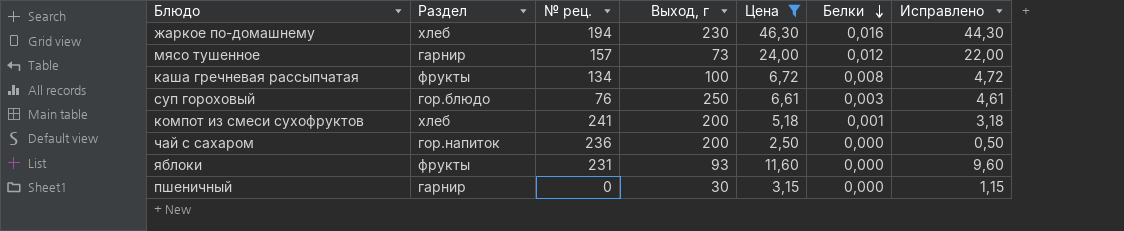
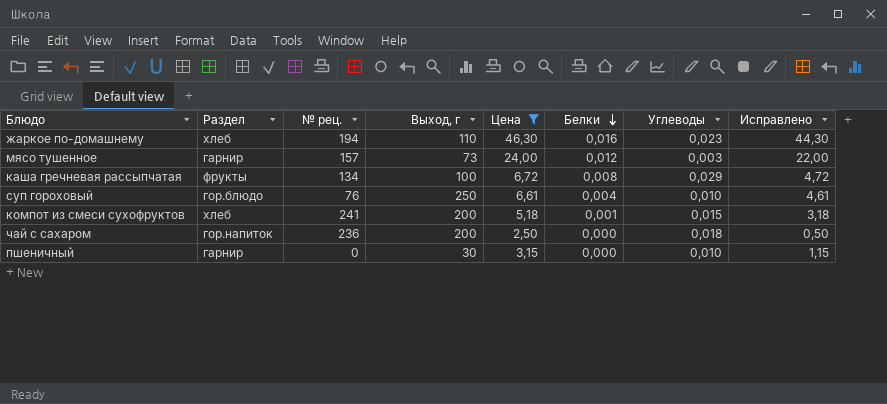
column Углеводы | position: none -> 7
row яблоки: фрукты | 231 | 93 | 11,60 | 0,000 | 9,60 -> none
жаркое по-домашнему | Выход, г: 230 -> 110
суп гороховый | Белки: 0,003 -> 0,004

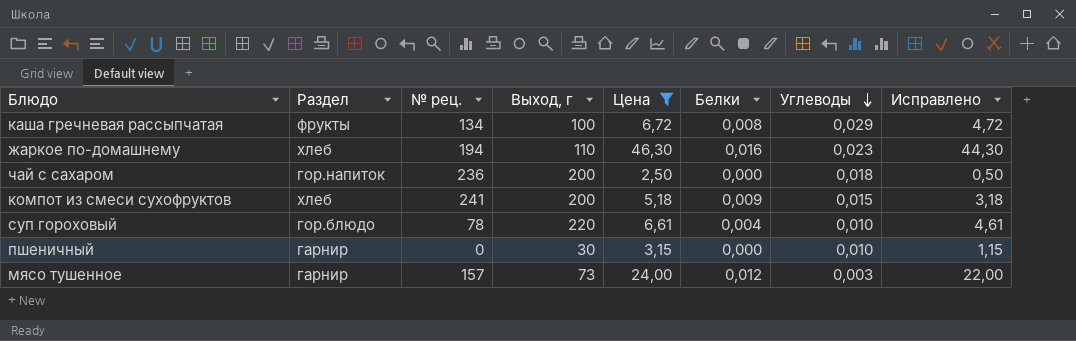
row order: Белки descending -> Углеводы descending
компот из смеси сухофруктов | Белки: 0,001 -> 0,009
суп гороховый | № рец.: 76 -> 78
суп гороховый | Выход, г: 250 -> 220

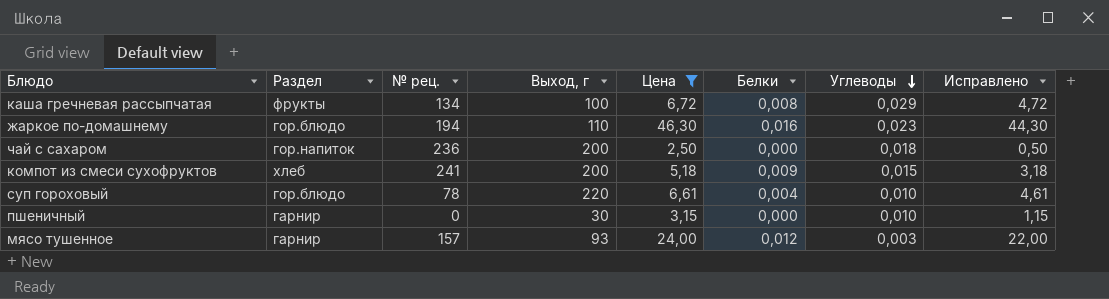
жаркое по-домашнему | Раздел: хлеб -> гор.блюдо
мясо тушенное | Выход, г: 73 -> 93

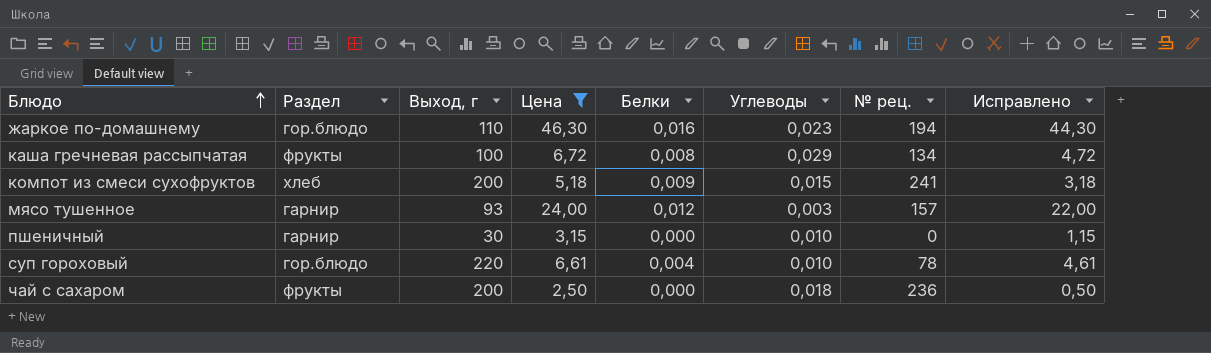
row order: Углеводы descending -> Блюдо ascending
column № рец. | position: 3 -> 7
чай с сахаром | Раздел: гор.напиток -> фрукты

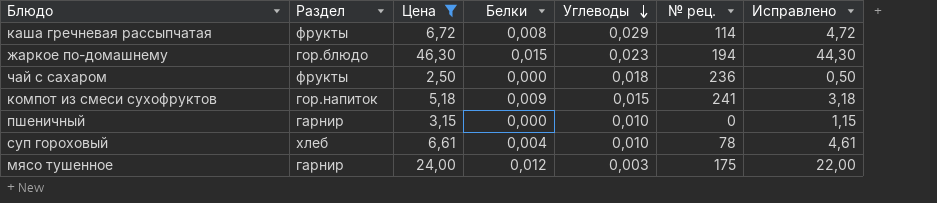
row order: Блюдо ascending -> Углеводы descending
column Выход, г | position: 3 -> none
каша гречневая рассыпчатая | № рец.: 134 -> 114
жаркое по-домашнему | Белки: 0,016 -> 0,015
компот из смеси сухофруктов | Раздел: хлеб -> гор.напиток
суп гороховый | Раздел: гор.блюдо -> хлеб
мясо тушенное | № рец.: 157 -> 175

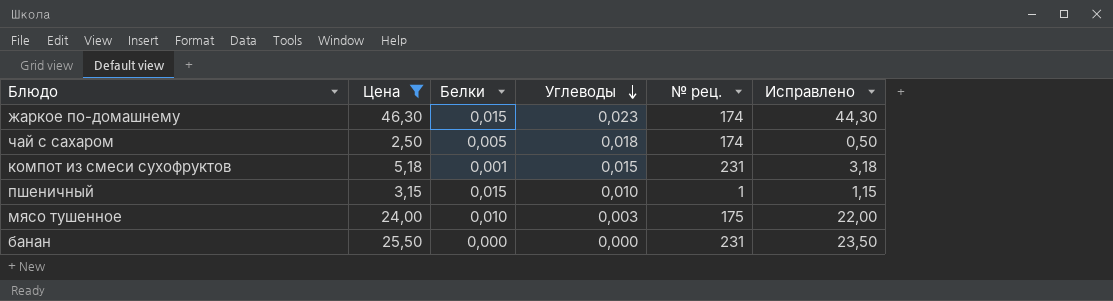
column Раздел | position: 2 -> none
row каша гречневая рассыпчатая: фрукты | 6,72 | 0,008 | 0,029 | 114 | 4,72 -> none
row суп гороховый: хлеб | 6,61 | 0,004 | 0,010 | 78 | 4,61 -> none
жаркое по-домашнему | № рец.: 194 -> 174
чай с сахаром | Белки: 0,000 -> 0,005
чай с сахаром | № рец.: 236 -> 174
компот из смеси сухофруктов | Белки: 0,009 -> 0,001
компот из смеси сухофруктов | № рец.: 241 -> 231
пшеничный | Белки: 0,000 -> 0,015
пшеничный | № рец.: 0 -> 1
мясо тушенное | Белки: 0,012 -> 0,010
row банан: none -> 25,50 | 0,000 | 0,000 | 231 | 23,50

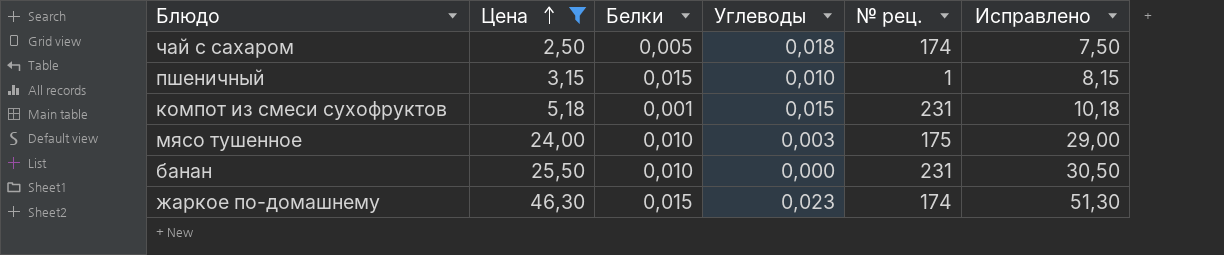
row order: Углеводы descending -> Цена ascending
column Исправлено | formula: [Цена] - 2 -> [Цена] + 5
банан | Белки: 0,000 -> 0,010

